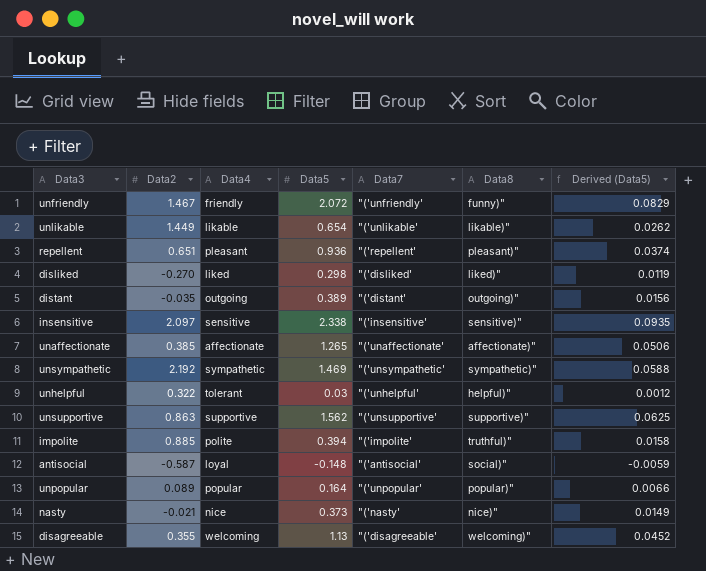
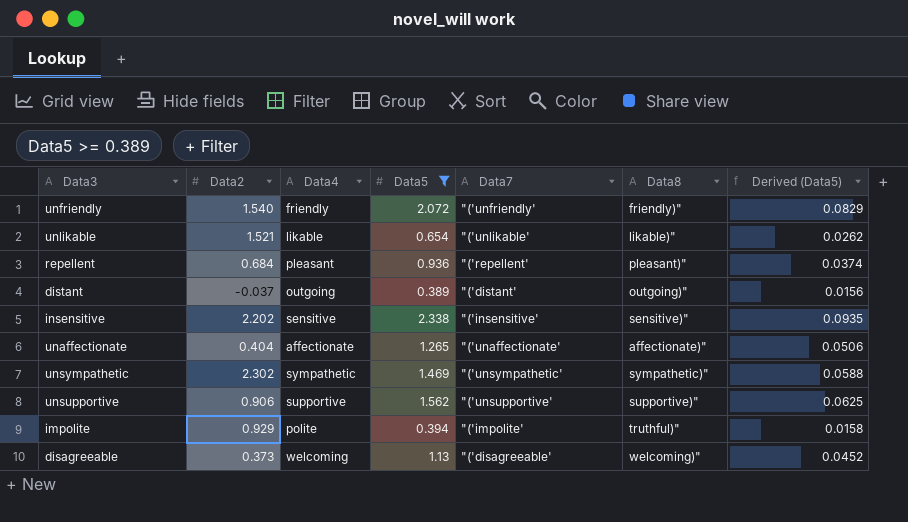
filter: none -> Data5 >= 0.389
unfriendly | Data2: 1.467 -> 1.540
unfriendly | Data8: funny)" -> friendly)"
unlikable | Data2: 1.449 -> 1.521
repellent | Data2: 0.651 -> 0.684
distant | Data2: -0.035 -> -0.037
insensitive | Data2: 2.097 -> 2.202
unaffectionate | Data2: 0.385 -> 0.404
unsympathetic | Data2: 2.192 -> 2.302
unsupportive | Data2: 0.863 -> 0.906
impolite | Data2: 0.885 -> 0.929
disagreeable | Data2: 0.355 -> 0.373

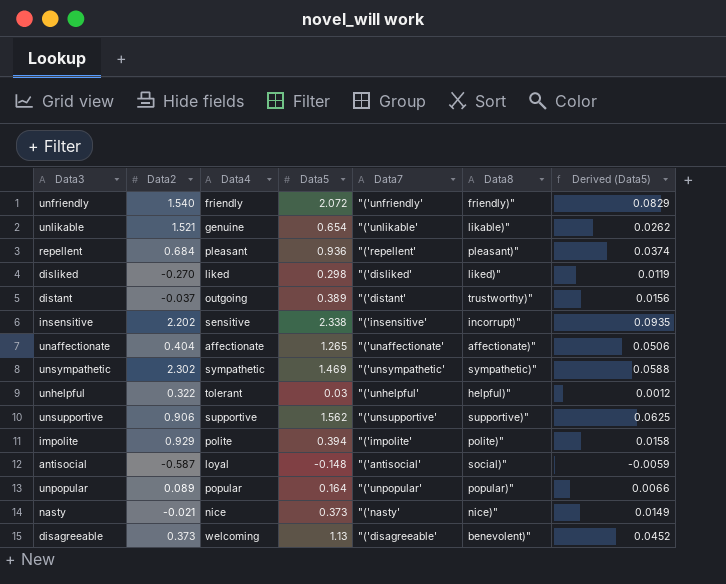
filter: Data5 >= 0.389 -> none
unlikable | Data4: likable -> genuine
distant | Data8: outgoing)" -> trustworthy)"
insensitive | Data8: sensitive)" -> incorrupt)"
impolite | Data8: truthful)" -> polite)"
disagreeable | Data8: welcoming)" -> benevolent)"

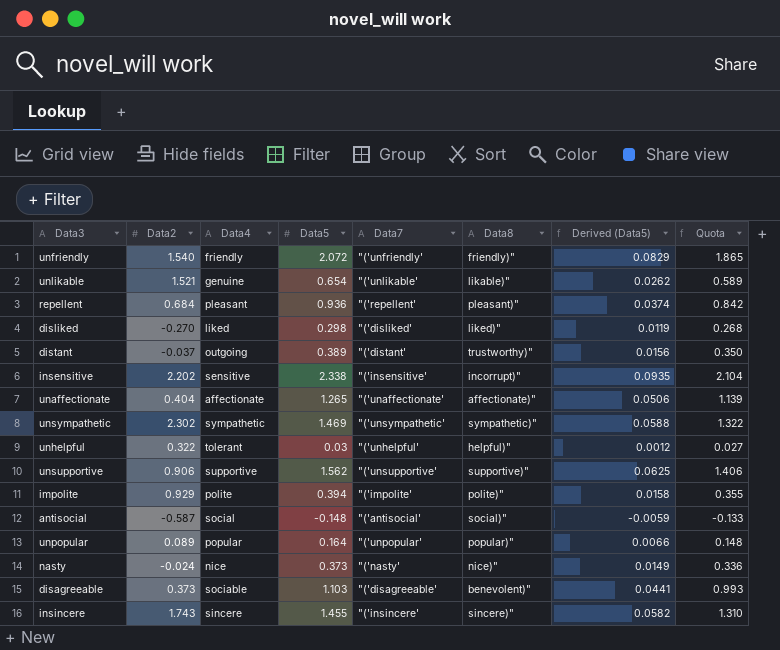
column Quota | formula: none -> [Data5] * 0.9
antisocial | Data4: loyal -> social
nasty | Data2: -0.021 -> -0.024
disagreeable | Data4: welcoming -> sociable
disagreeable | Data5: 1.13 -> 1.103
disagreeable | Derived (Data5): 0.0452 -> 0.0441
row insincere: none -> 1.743 | sincere | 1.455 | "('insincere' | sincere)" | 0.0582 | 1.310

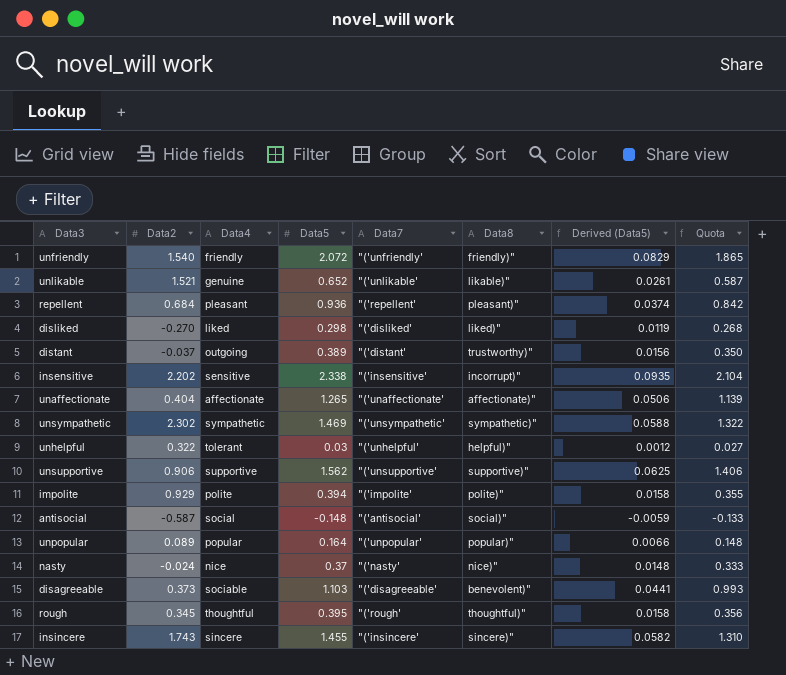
unlikable | Data5: 0.654 -> 0.652
unlikable | Derived (Data5): 0.0262 -> 0.0261
unlikable | Quota: 0.589 -> 0.587
nasty | Data5: 0.373 -> 0.37
nasty | Derived (Data5): 0.0149 -> 0.0148
nasty | Quota: 0.336 -> 0.333
row rough: none -> 0.345 | thoughtful | 0.395 | "('rough' | thoughtful)" | 0.0158 | 0.356

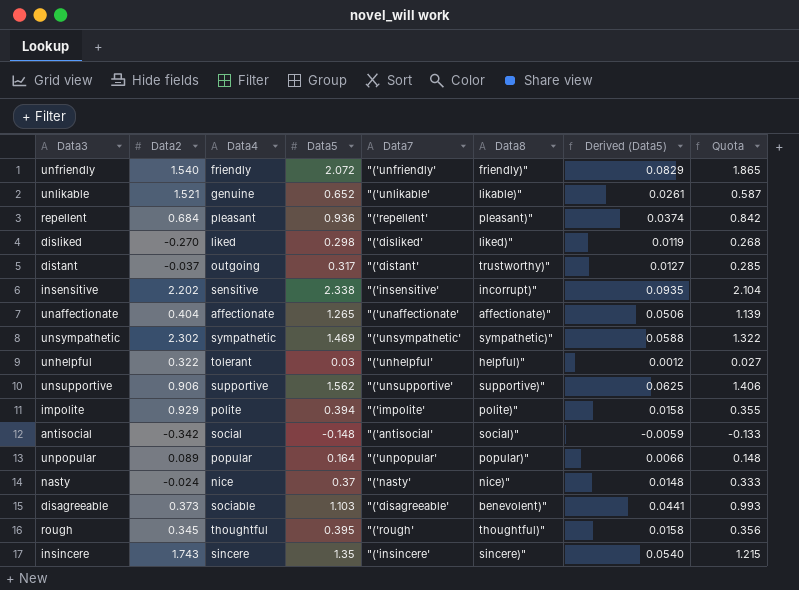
distant | Data5: 0.389 -> 0.317
distant | Derived (Data5): 0.0156 -> 0.0127
distant | Quota: 0.350 -> 0.285
antisocial | Data2: -0.587 -> -0.342
insincere | Data5: 1.455 -> 1.35
insincere | Derived (Data5): 0.0582 -> 0.0540
insincere | Quota: 1.310 -> 1.215

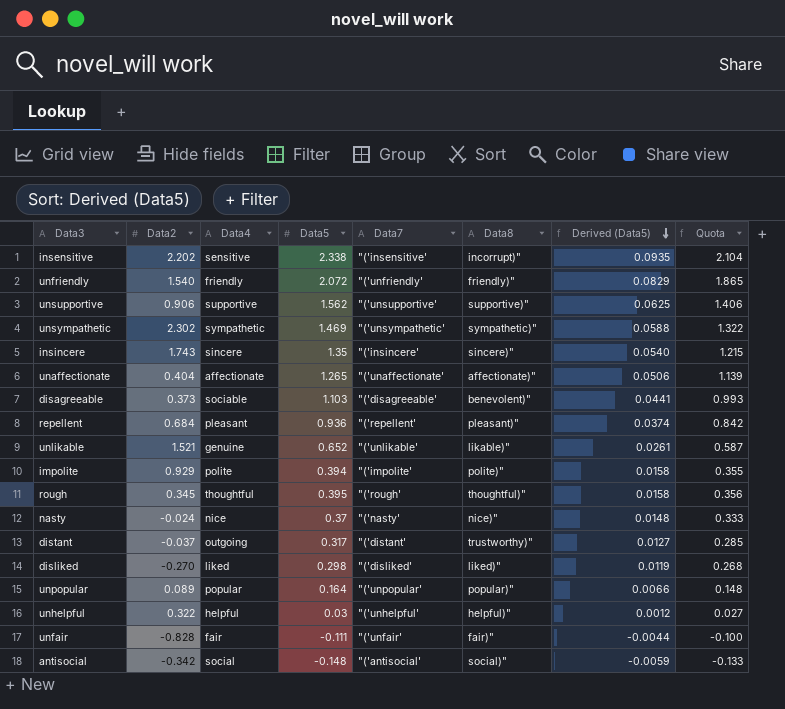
row order: none -> Derived (Data5) descending
unhelpful | Data4: tolerant -> helpful
row unfair: none -> -0.828 | fair | -0.111 | "('unfair' | fair)" | -0.0044 | -0.100

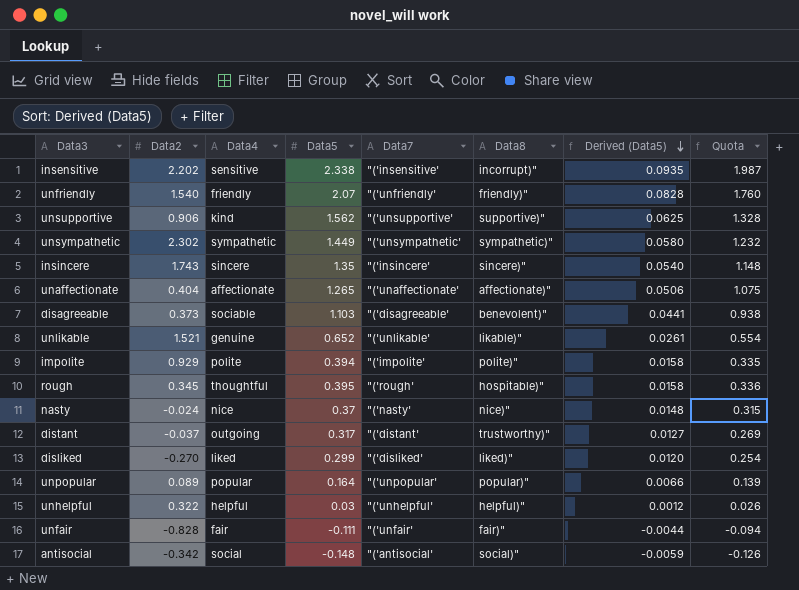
column Quota | formula: [Data5] * 0.9 -> [Data5] * 0.85
row repellent: 0.684 | pleasant | 0.936 | "('repellent' | pleasant)" | 0.0374 | 0.842 -> none
unfriendly | Data5: 2.072 -> 2.07
unfriendly | Derived (Data5): 0.0829 -> 0.0828
unsupportive | Data4: supportive -> kind
unsympathetic | Data5: 1.469 -> 1.449
unsympathetic | Derived (Data5): 0.0588 -> 0.0580
rough | Data8: thoughtful)" -> hospitable)"
disliked | Data5: 0.298 -> 0.299
disliked | Derived (Data5): 0.0119 -> 0.0120

